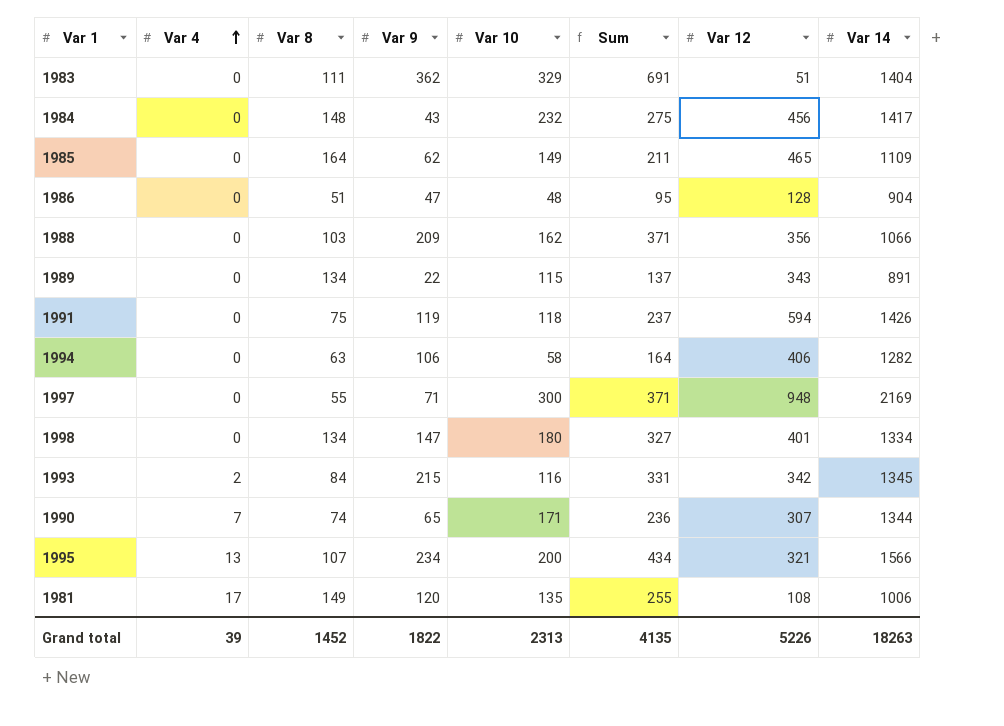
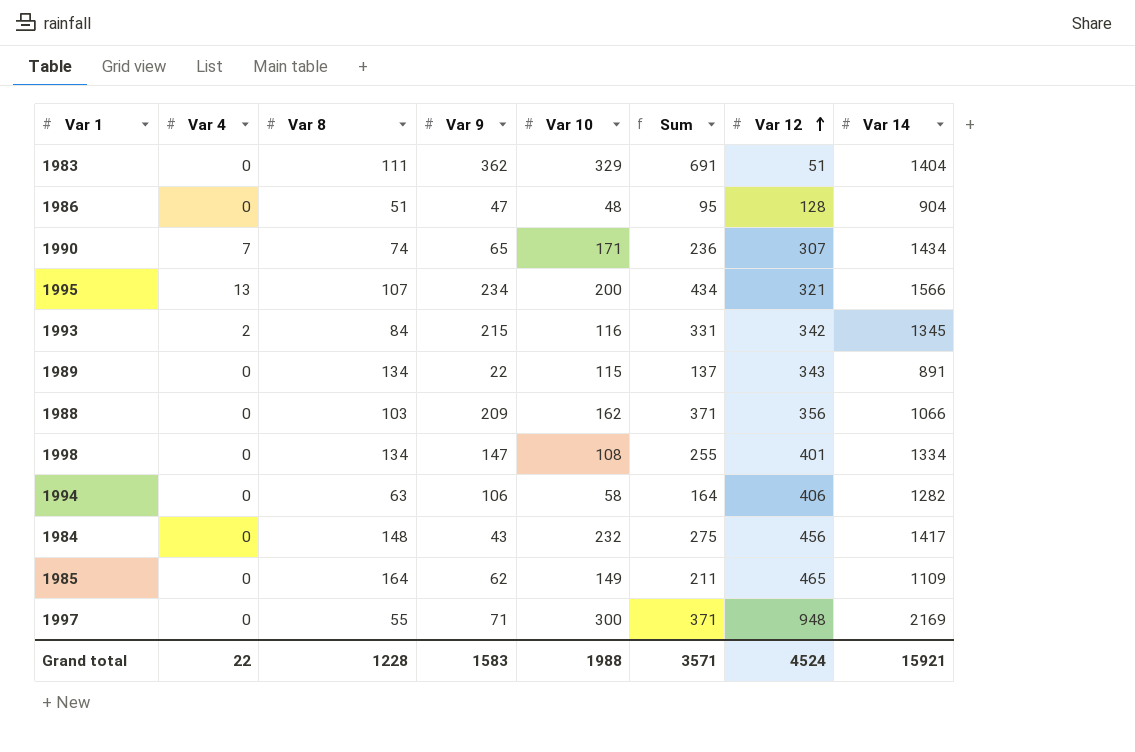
row order: Var 4 ascending -> Var 12 ascending
row 1991: 0 | 75 | 119 | 118 | 237 | 594 | 1426 -> none
row 1981: 17 | 149 | 120 | 135 | 255 | 108 | 1006 -> none
1990 | Var 14: 1344 -> 1434
1998 | Var 10: 180 -> 108
1998 | Sum: 327 -> 255
Grand total | Var 4: 39 -> 22
Grand total | Var 8: 1452 -> 1228
Grand total | Var 9: 1822 -> 1583
Grand total | Var 10: 2313 -> 1988
Grand total | Sum: 4135 -> 3571
Grand total | Var 12: 5226 -> 4524
Grand total | Var 14: 18263 -> 15921

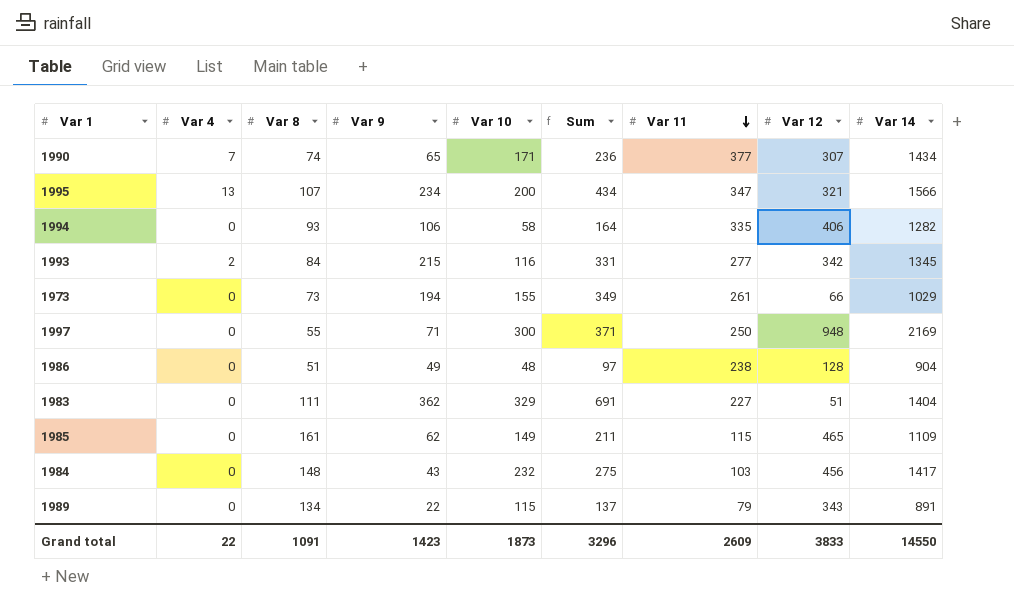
row order: Var 12 ascending -> Var 11 descending
column Var 11 | position: none -> 7
row 1988: 0 | 103 | 209 | 162 | 371 | 356 | 1066 -> none
row 1998: 0 | 134 | 147 | 108 | 255 | 401 | 1334 -> none
1994 | Var 8: 63 -> 93
row 1973: none -> 0 | 73 | 194 | 155 | 349 | 261 | 66 | 1029
1986 | Var 9: 47 -> 49
1986 | Sum: 95 -> 97
1985 | Var 8: 164 -> 161
Grand total | Var 8: 1228 -> 1091
Grand total | Var 9: 1583 -> 1423
Grand total | Var 10: 1988 -> 1873
Grand total | Sum: 3571 -> 3296
Grand total | Var 12: 4524 -> 3833
Grand total | Var 14: 15921 -> 14550

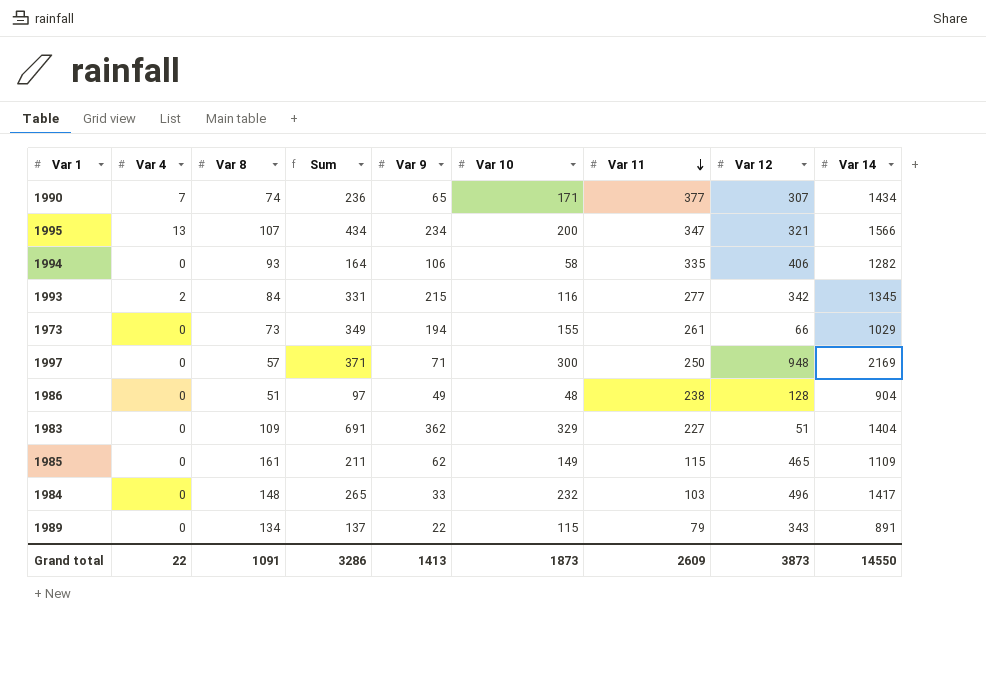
column Sum | position: 6 -> 4
1997 | Var 8: 55 -> 57
1983 | Var 8: 111 -> 109
1984 | Sum: 275 -> 265
1984 | Var 9: 43 -> 33
1984 | Var 12: 456 -> 496
Grand total | Sum: 3296 -> 3286
Grand total | Var 9: 1423 -> 1413
Grand total | Var 12: 3833 -> 3873

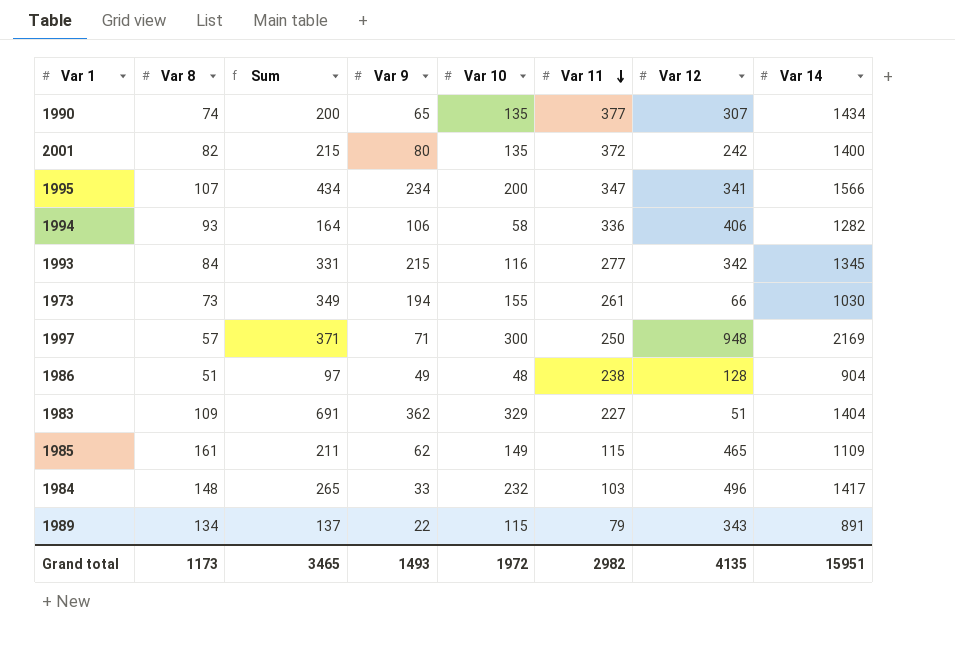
column Var 4 | position: 2 -> none
1990 | Sum: 236 -> 200
1990 | Var 10: 171 -> 135
row 2001: none -> 82 | 215 | 80 | 135 | 372 | 242 | 1400
1995 | Var 12: 321 -> 341
1994 | Var 11: 335 -> 336
1973 | Var 14: 1029 -> 1030
Grand total | Var 8: 1091 -> 1173
Grand total | Sum: 3286 -> 3465
Grand total | Var 9: 1413 -> 1493
Grand total | Var 10: 1873 -> 1972
Grand total | Var 11: 2609 -> 2982
Grand total | Var 12: 3873 -> 4135
Grand total | Var 14: 14550 -> 15951

